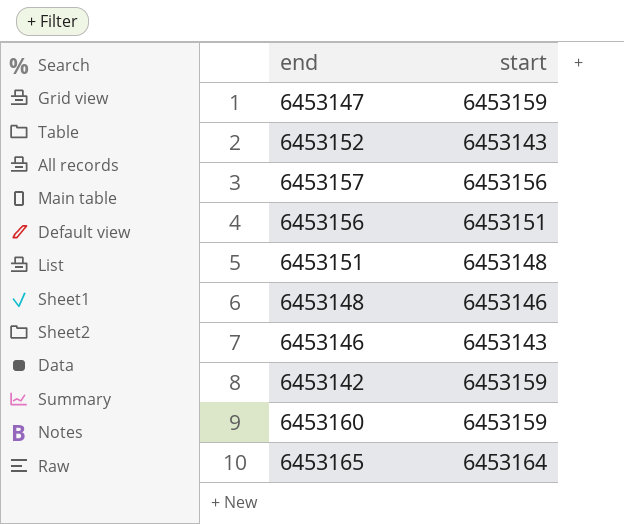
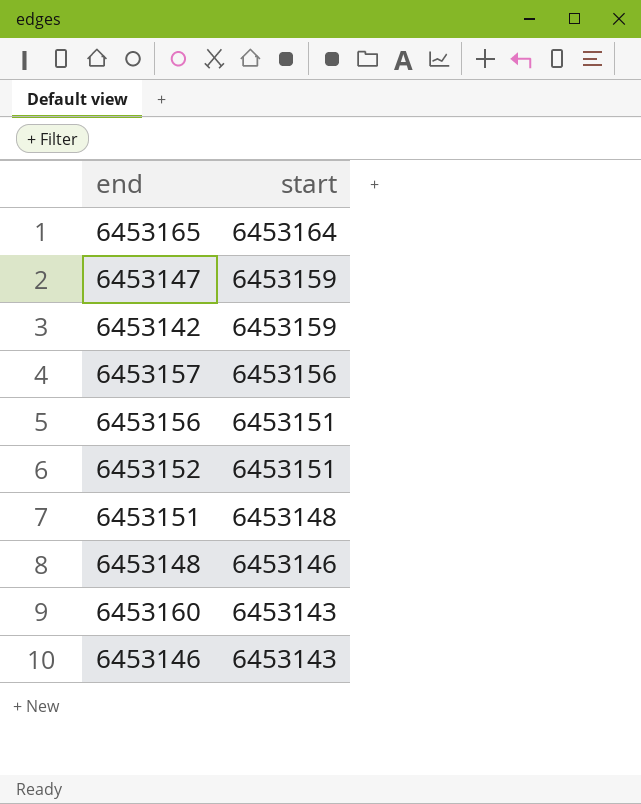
row order: none -> start descending
6453152 | start: 6453143 -> 6453151
6453160 | start: 6453159 -> 6453143

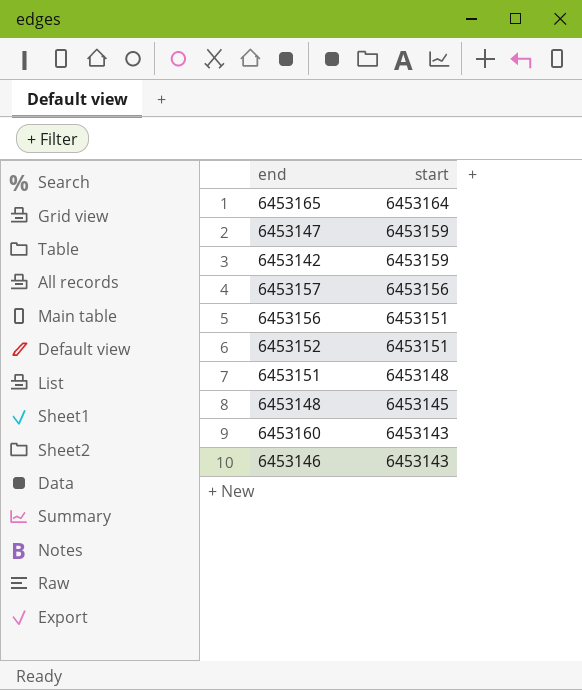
6453148 | start: 6453146 -> 6453145

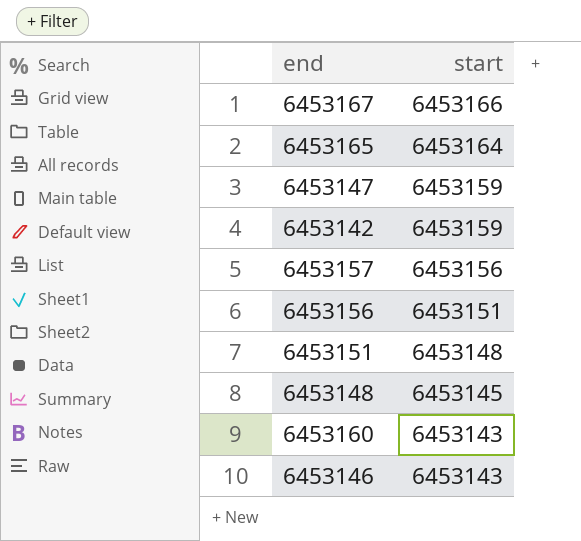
row 6453152: 6453151 -> none
row 6453167: none -> 6453166

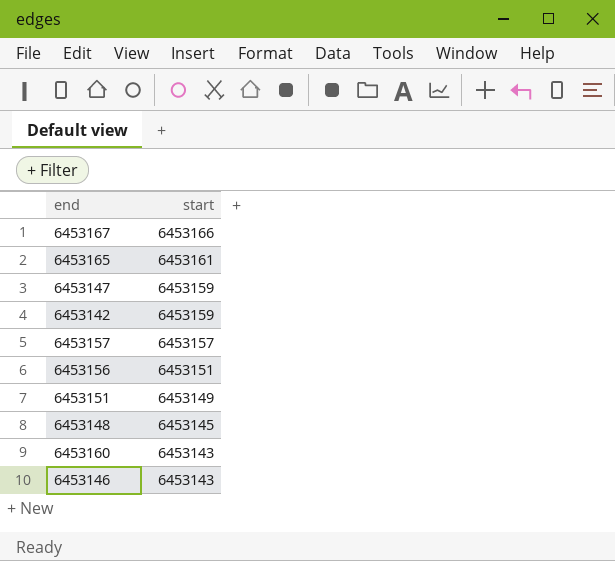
6453165 | start: 6453164 -> 6453161
6453157 | start: 6453156 -> 6453157
6453151 | start: 6453148 -> 6453149

